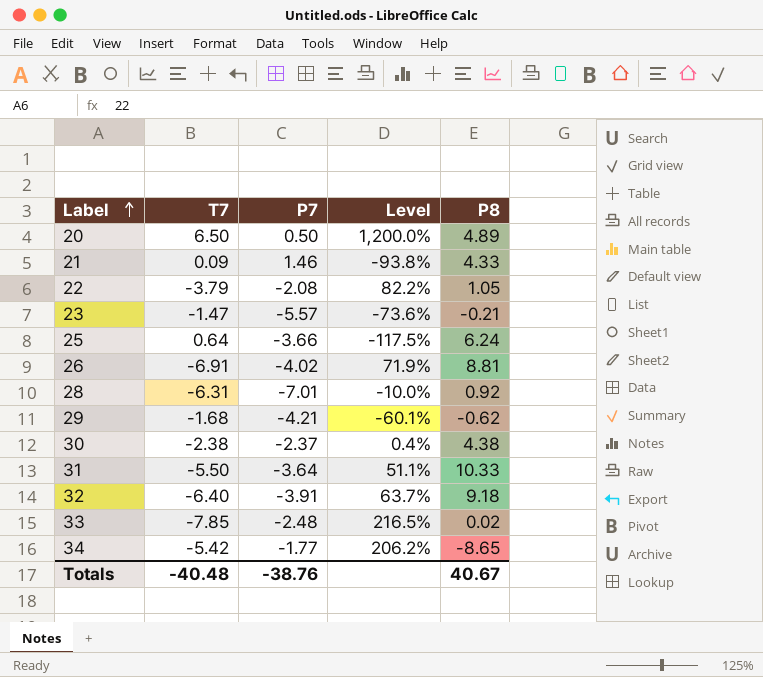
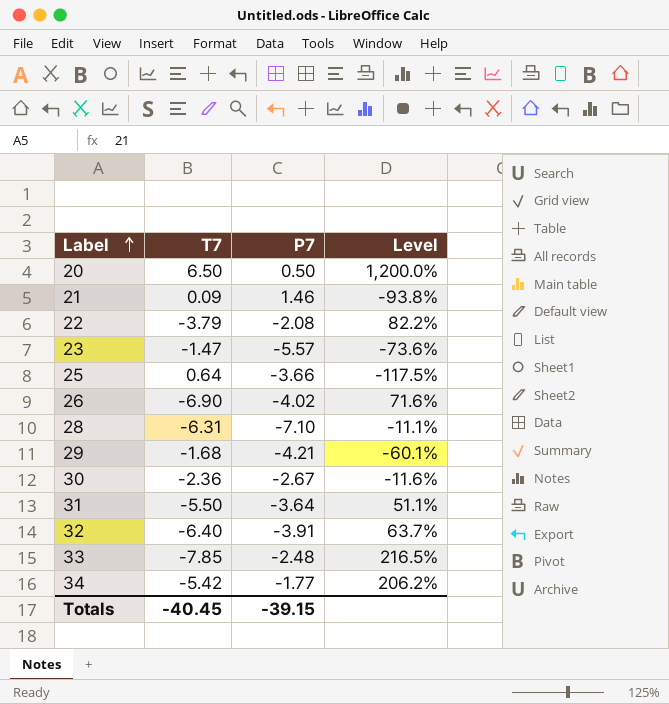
column P8 | position: 5 -> none
26 | T7: -6.91 -> -6.90
26 | Level: 71.9% -> 71.6%
28 | P7: -7.01 -> -7.10
28 | Level: -10.0% -> -11.1%
30 | T7: -2.38 -> -2.36
30 | P7: -2.37 -> -2.67
30 | Level: 0.4% -> -11.6%
Totals | T7: -40.48 -> -40.45
Totals | P7: -38.76 -> -39.15

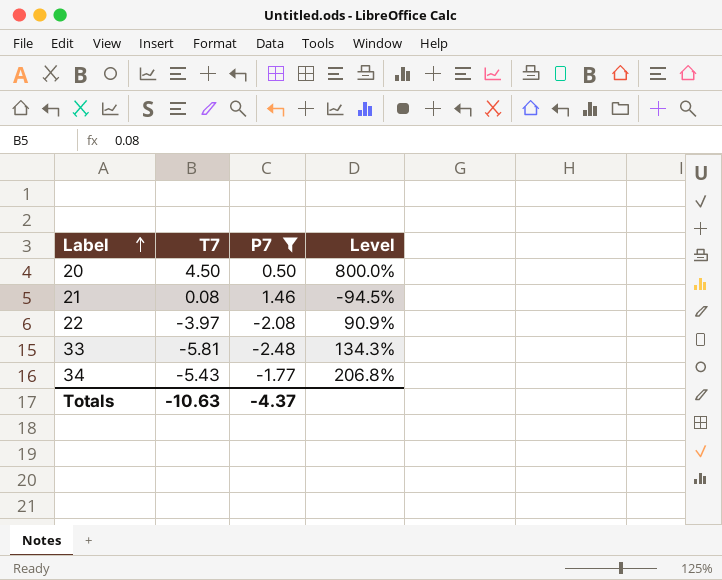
filter: none -> P7 >= -2.48
20 | T7: 6.50 -> 4.50
20 | Level: 1,200.0% -> 800.0%
21 | T7: 0.09 -> 0.08
21 | Level: -93.8% -> -94.5%
22 | T7: -3.79 -> -3.97
22 | Level: 82.2% -> 90.9%
33 | T7: -7.85 -> -5.81
33 | Level: 216.5% -> 134.3%
34 | T7: -5.42 -> -5.43
34 | Level: 206.2% -> 206.8%
Totals | T7: -40.45 -> -10.63
Totals | P7: -39.15 -> -4.37

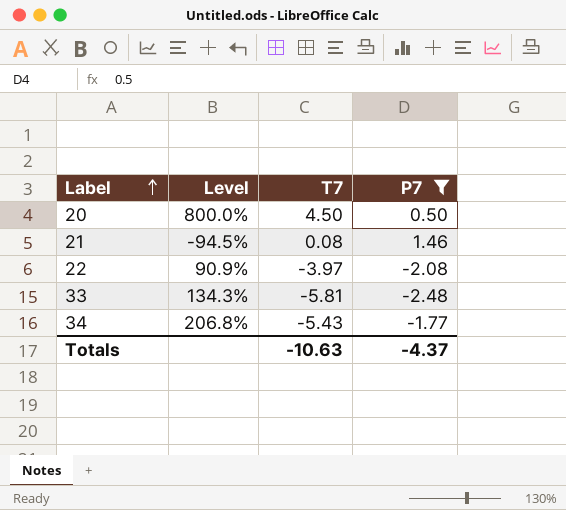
column Level | position: 4 -> 2

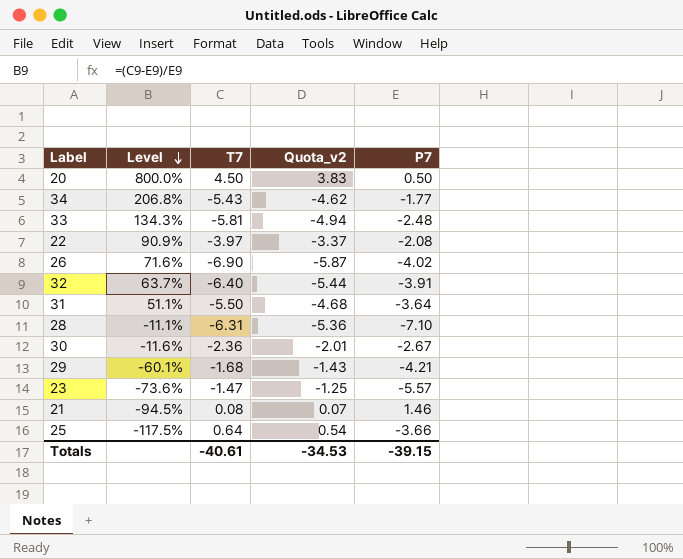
filter: P7 >= -2.48 -> none
row order: Label ascending -> Level descending
column Quota_v2 | formula: none -> [T7] * 0.85
Totals | T7: -10.63 -> -40.61
Totals | P7: -4.37 -> -39.15

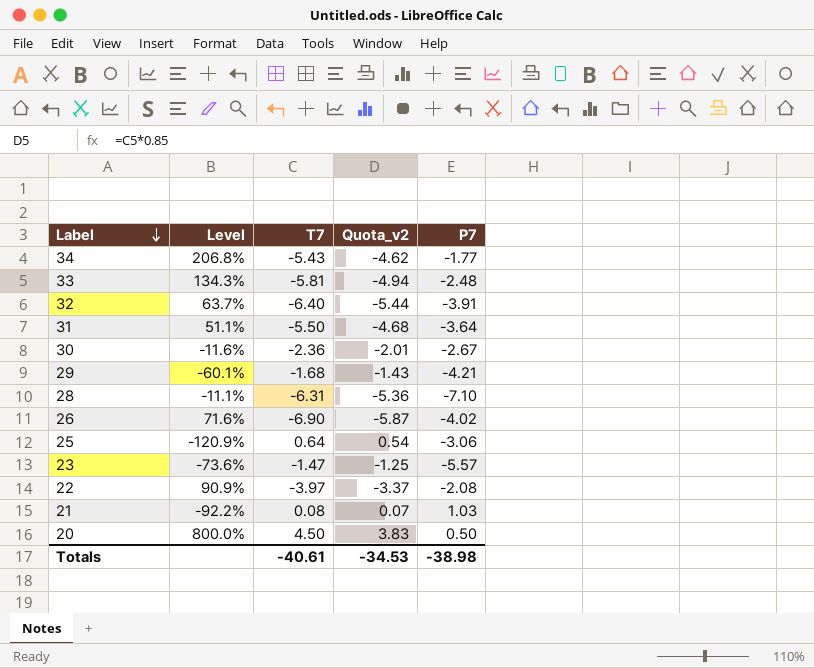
row order: Level descending -> Label descending
25 | Level: -117.5% -> -120.9%
25 | P7: -3.66 -> -3.06
21 | Level: -94.5% -> -92.2%
21 | P7: 1.46 -> 1.03
Totals | P7: -39.15 -> -38.98

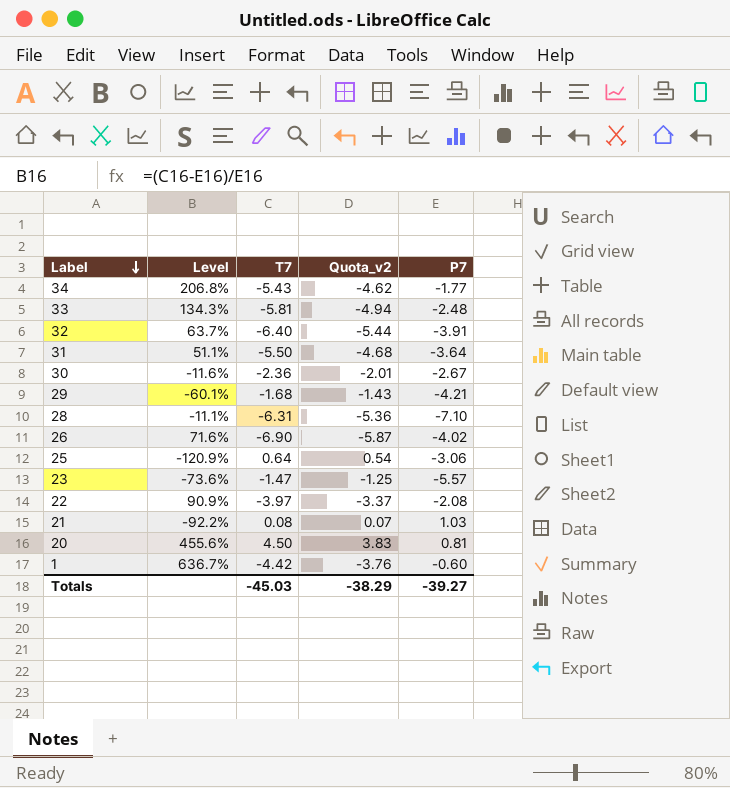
20 | Level: 800.0% -> 455.6%
20 | P7: 0.50 -> 0.81
row 1: none -> 636.7% | -4.42 | -3.76 | -0.60
Totals | T7: -40.61 -> -45.03
Totals | Quota_v2: -34.53 -> -38.29
Totals | P7: -38.98 -> -39.27

